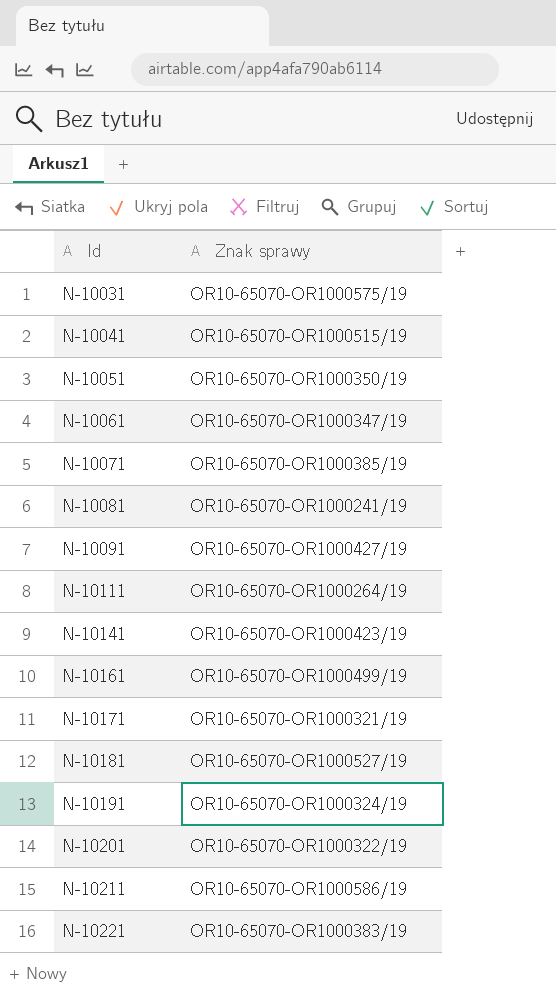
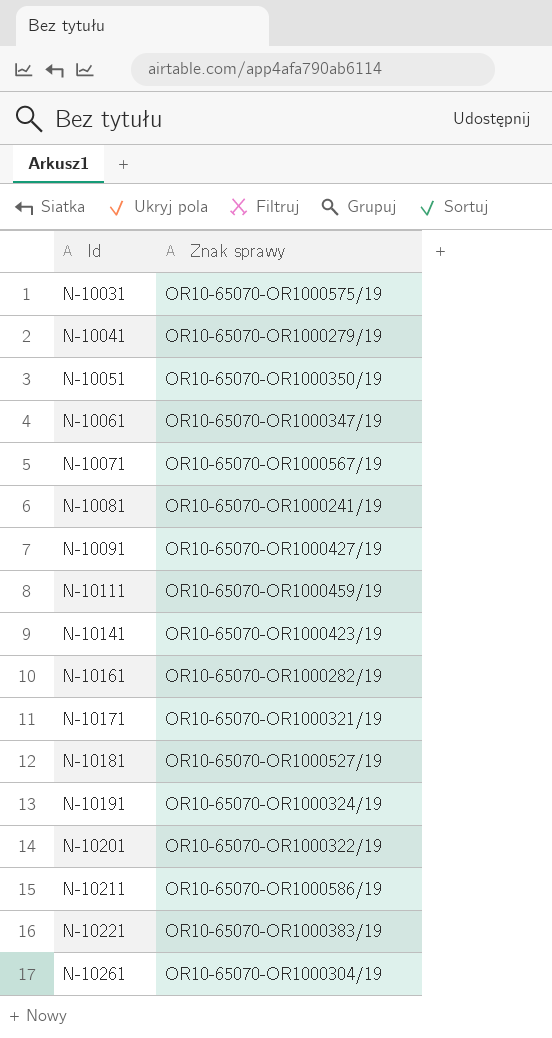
N-10041 | Znak sprawy: OR10-65070-OR1000515/19 -> OR10-65070-OR1000279/19
N-10071 | Znak sprawy: OR10-65070-OR1000385/19 -> OR10-65070-OR1000567/19
N-10111 | Znak sprawy: OR10-65070-OR1000264/19 -> OR10-65070-OR1000459/19
N-10161 | Znak sprawy: OR10-65070-OR1000499/19 -> OR10-65070-OR1000282/19
row N-10261: none -> OR10-65070-OR1000304/19

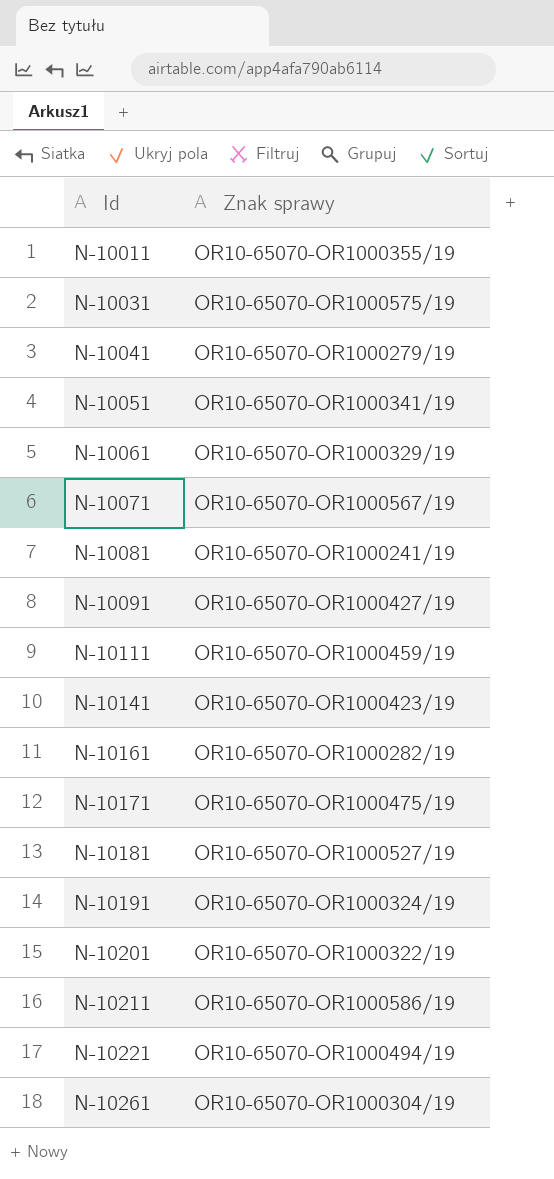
row N-10011: none -> OR10-65070-OR1000355/19
N-10051 | Znak sprawy: OR10-65070-OR1000350/19 -> OR10-65070-OR1000341/19
N-10061 | Znak sprawy: OR10-65070-OR1000347/19 -> OR10-65070-OR1000329/19
N-10171 | Znak sprawy: OR10-65070-OR1000321/19 -> OR10-65070-OR1000475/19
N-10221 | Znak sprawy: OR10-65070-OR1000383/19 -> OR10-65070-OR1000494/19

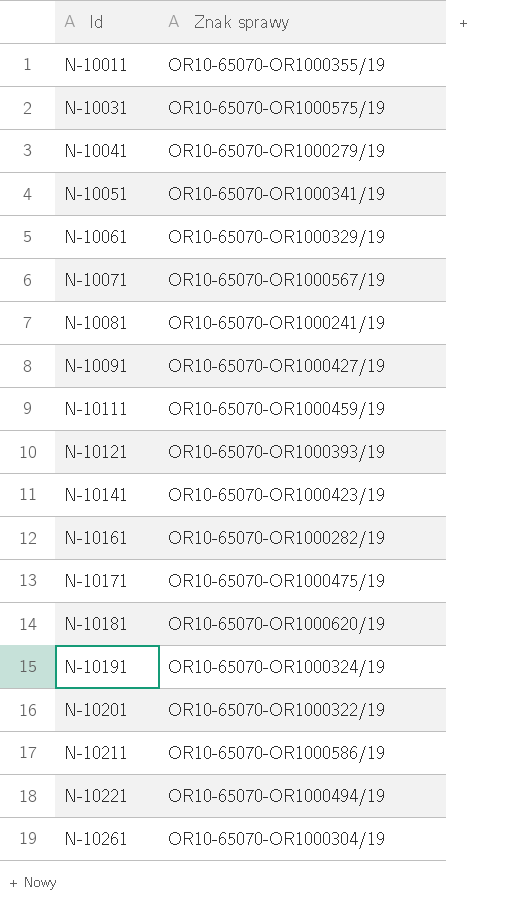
row N-10121: none -> OR10-65070-OR1000393/19
N-10181 | Znak sprawy: OR10-65070-OR1000527/19 -> OR10-65070-OR1000620/19

